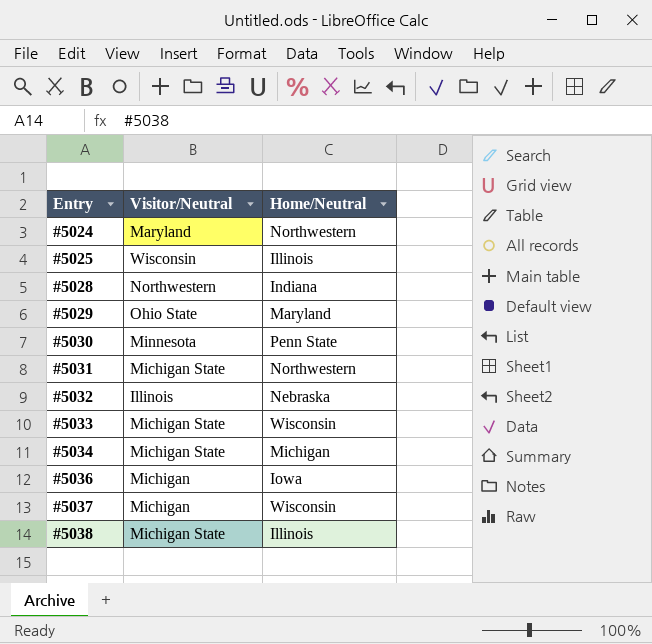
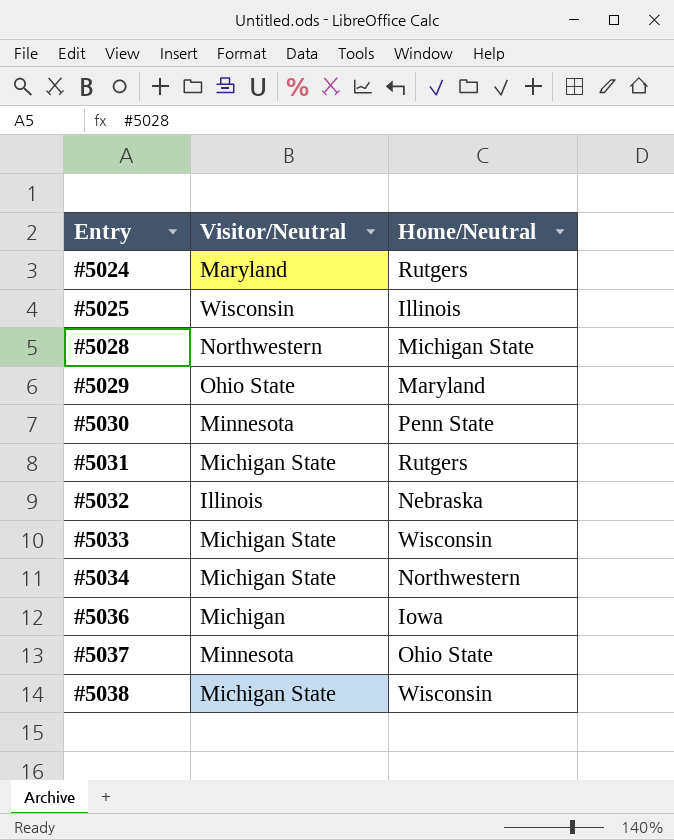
#5024 | Home/Neutral: Northwestern -> Rutgers
#5028 | Home/Neutral: Indiana -> Michigan State
#5031 | Home/Neutral: Northwestern -> Rutgers
#5034 | Home/Neutral: Michigan -> Northwestern
#5037 | Visitor/Neutral: Michigan -> Minnesota
#5037 | Home/Neutral: Wisconsin -> Ohio State
#5038 | Home/Neutral: Illinois -> Wisconsin

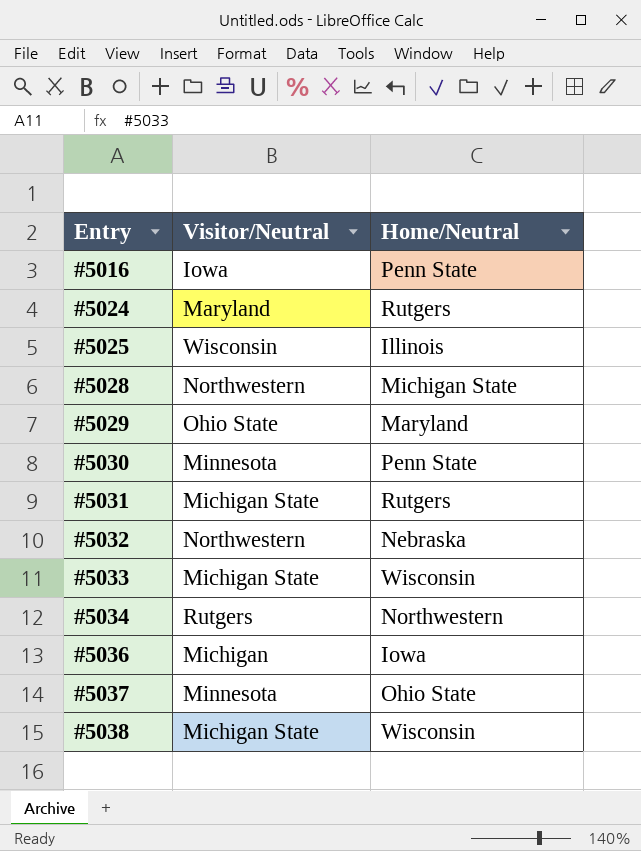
row #5016: none -> Iowa | Penn State
#5032 | Visitor/Neutral: Illinois -> Northwestern
#5034 | Visitor/Neutral: Michigan State -> Rutgers

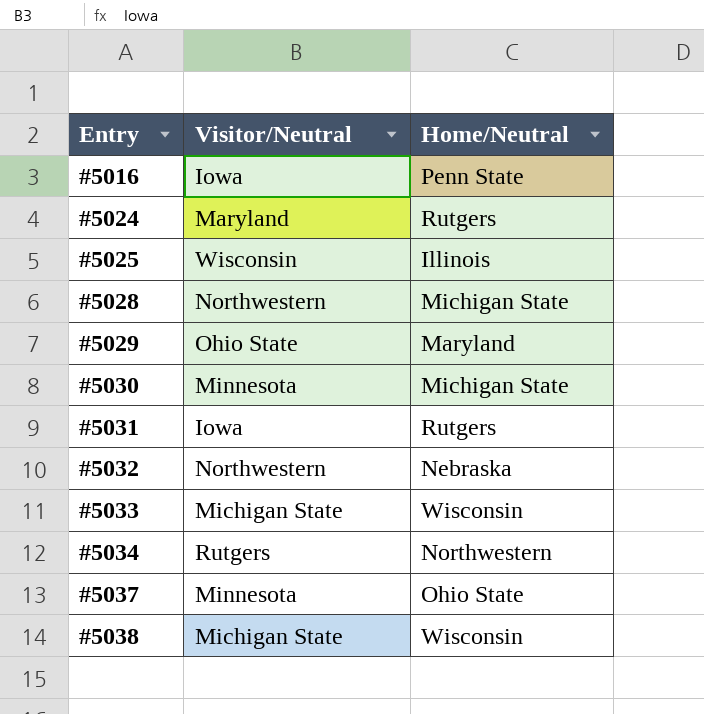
row #5036: Michigan | Iowa -> none
#5030 | Home/Neutral: Penn State -> Michigan State
#5031 | Visitor/Neutral: Michigan State -> Iowa

